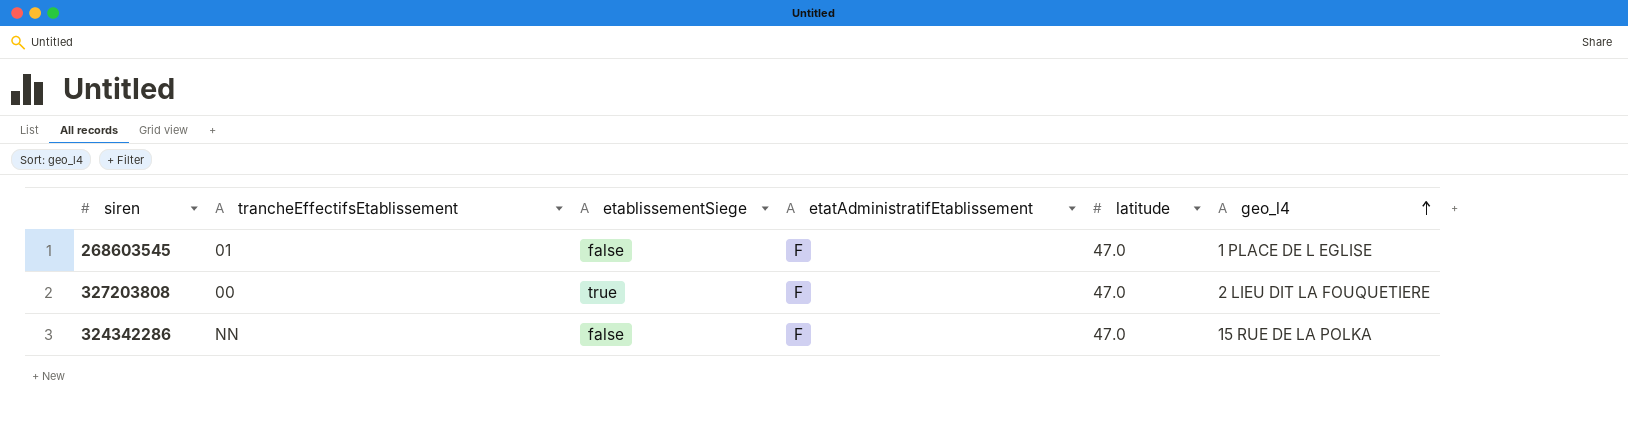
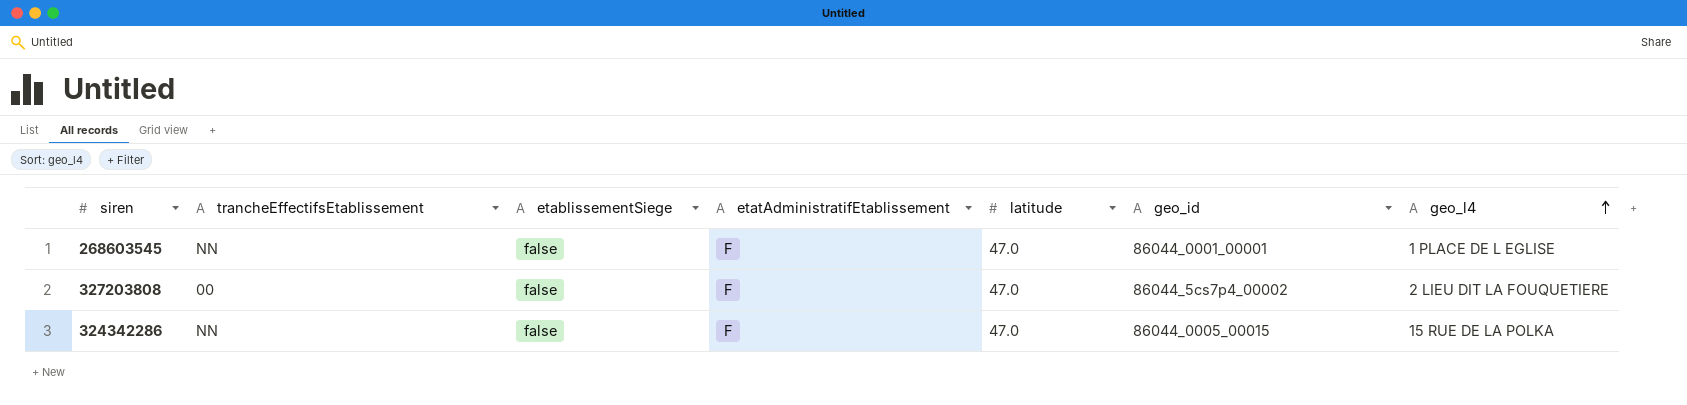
column geo_id | position: none -> 6
268603545 | trancheEffectifsEtablissement: 01 -> NN
327203808 | etablissementSiege: true -> false

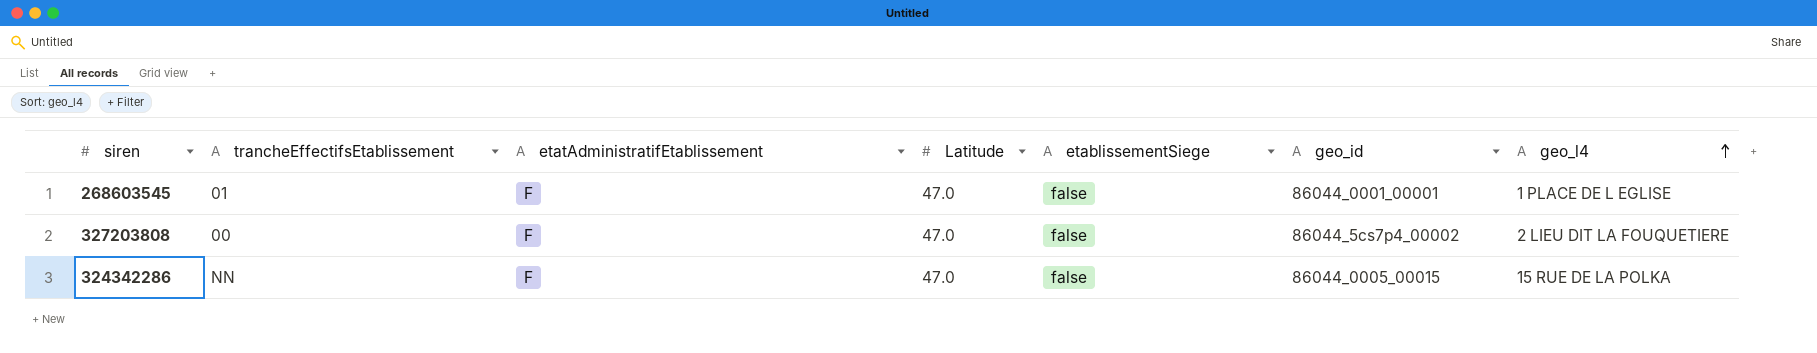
column name: latitude -> Latitude
column etablissementSiege | position: 3 -> 5
268603545 | trancheEffectifsEtablissement: NN -> 01

